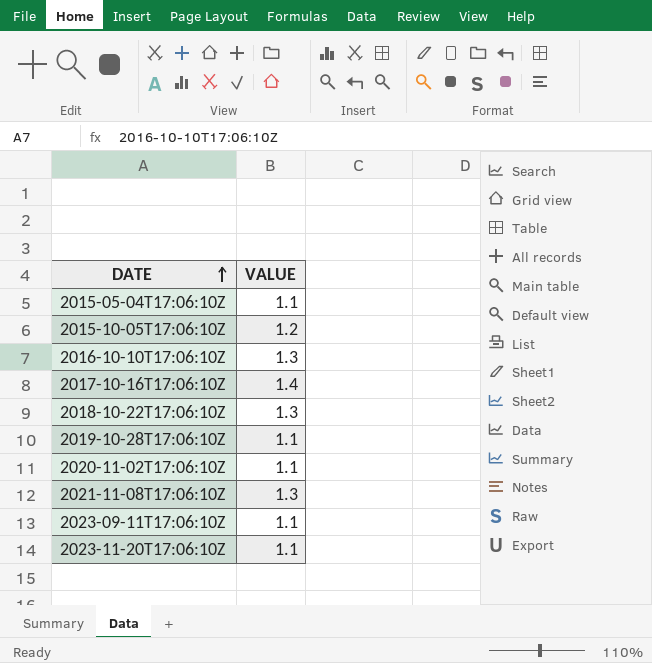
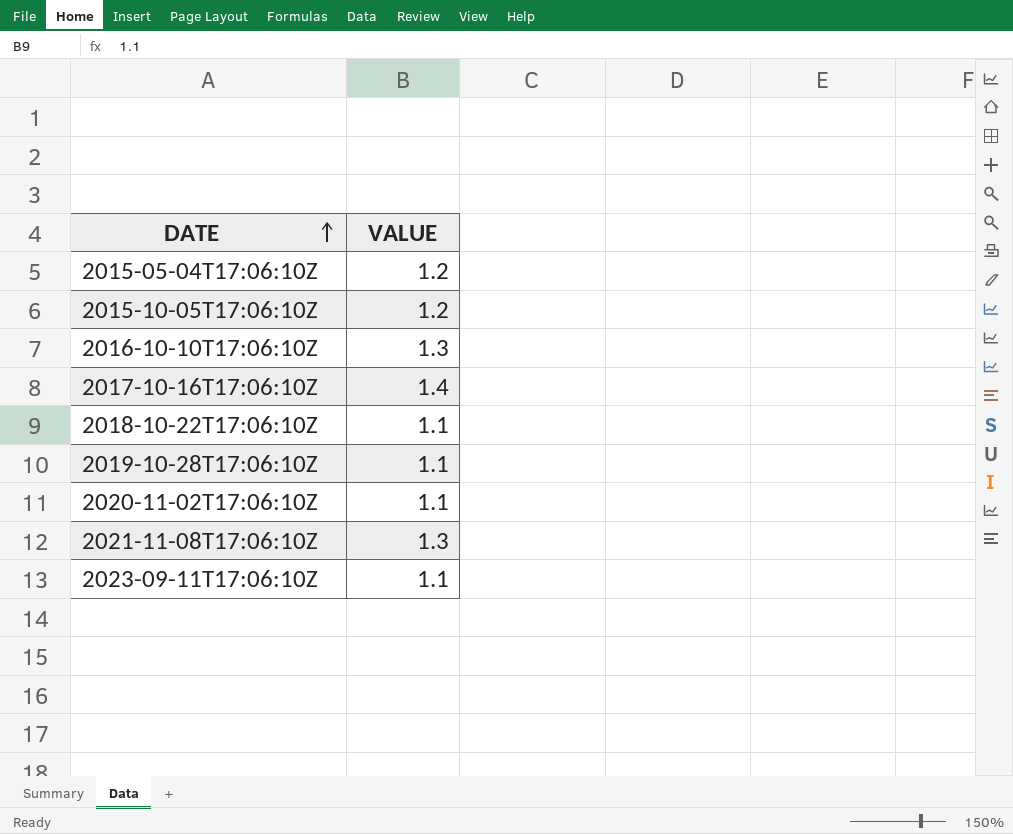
row 2023-11-20T17:06:10Z: 1.1 -> none
2015-05-04T17:06:10Z | VALUE: 1.1 -> 1.2
2018-10-22T17:06:10Z | VALUE: 1.3 -> 1.1

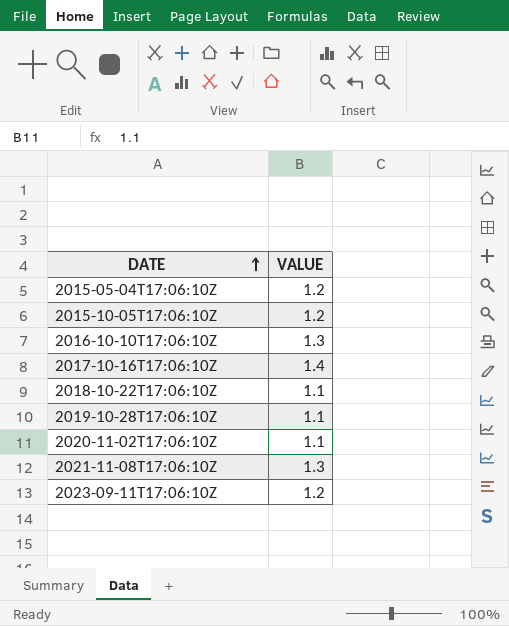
2023-09-11T17:06:10Z | VALUE: 1.1 -> 1.2

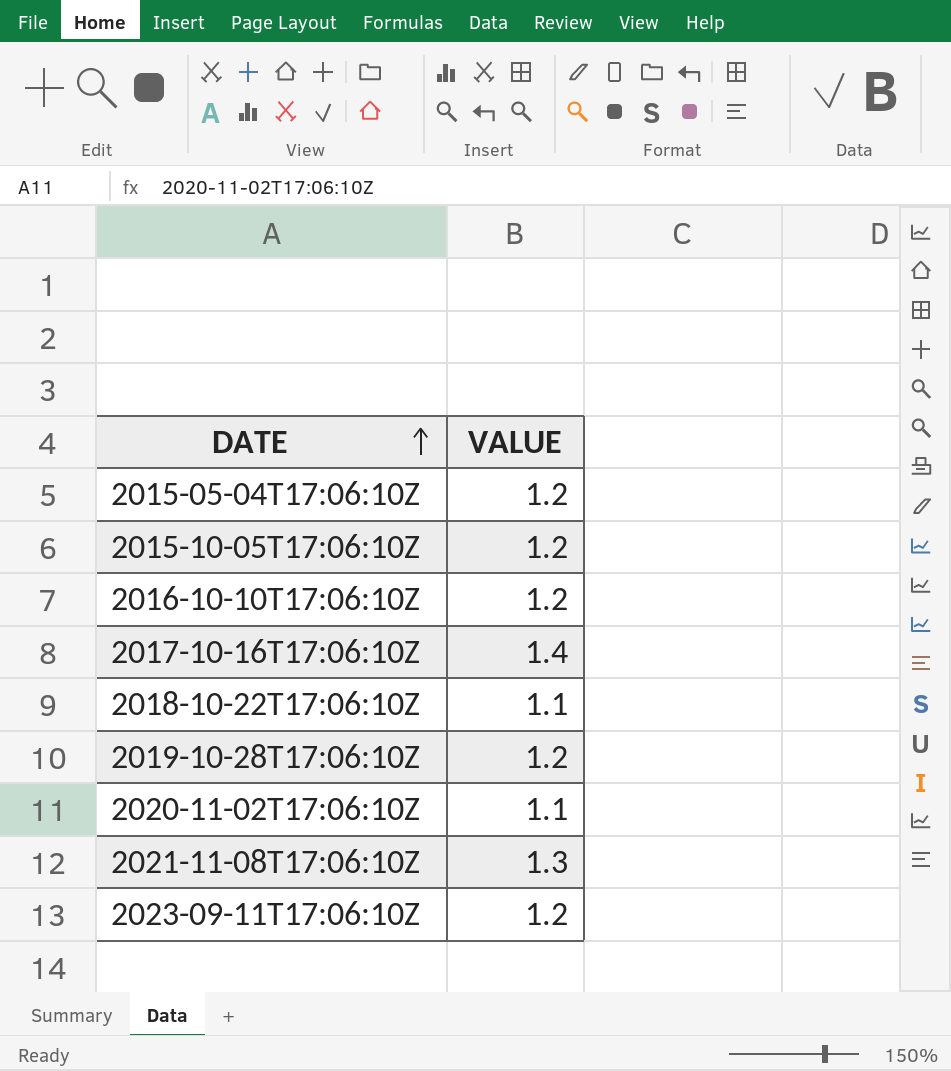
2016-10-10T17:06:10Z | VALUE: 1.3 -> 1.2
2019-10-28T17:06:10Z | VALUE: 1.1 -> 1.2

